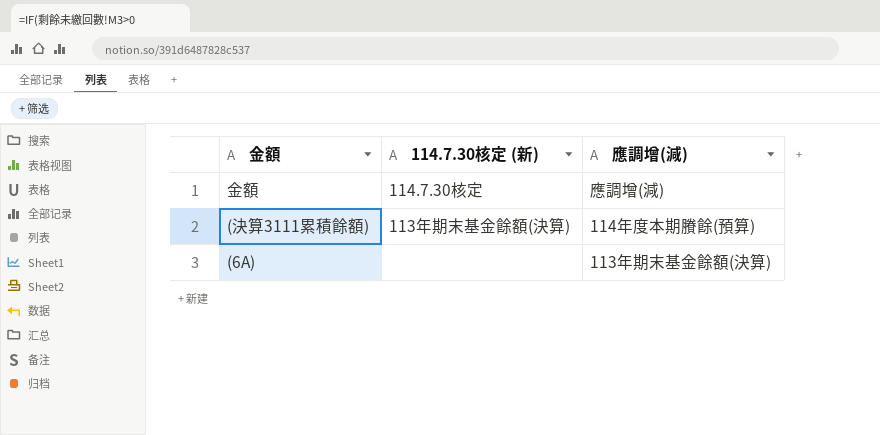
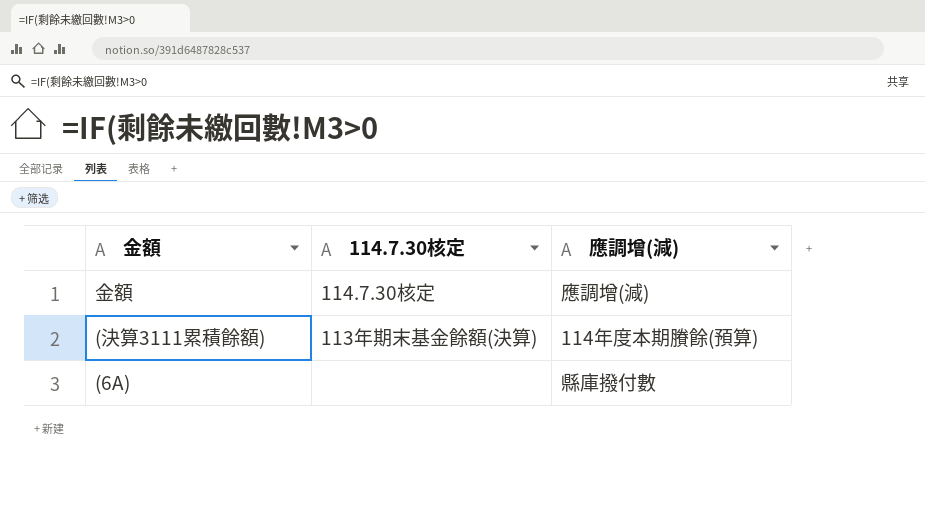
column name: 114.7.30核定 (新) -> 114.7.30核定
(6A) | 應調增(減): 113年期末基金餘額(決算) -> 縣庫撥付數

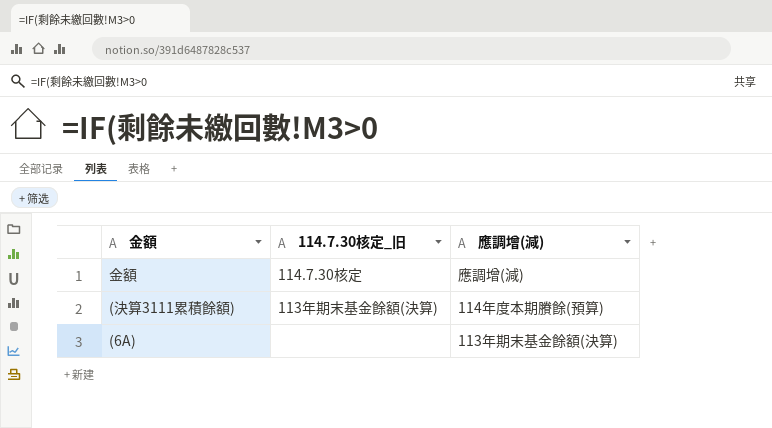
column name: 114.7.30核定 -> 114.7.30核定_旧
(6A) | 應調增(減): 縣庫撥付數 -> 113年期末基金餘額(決算)

